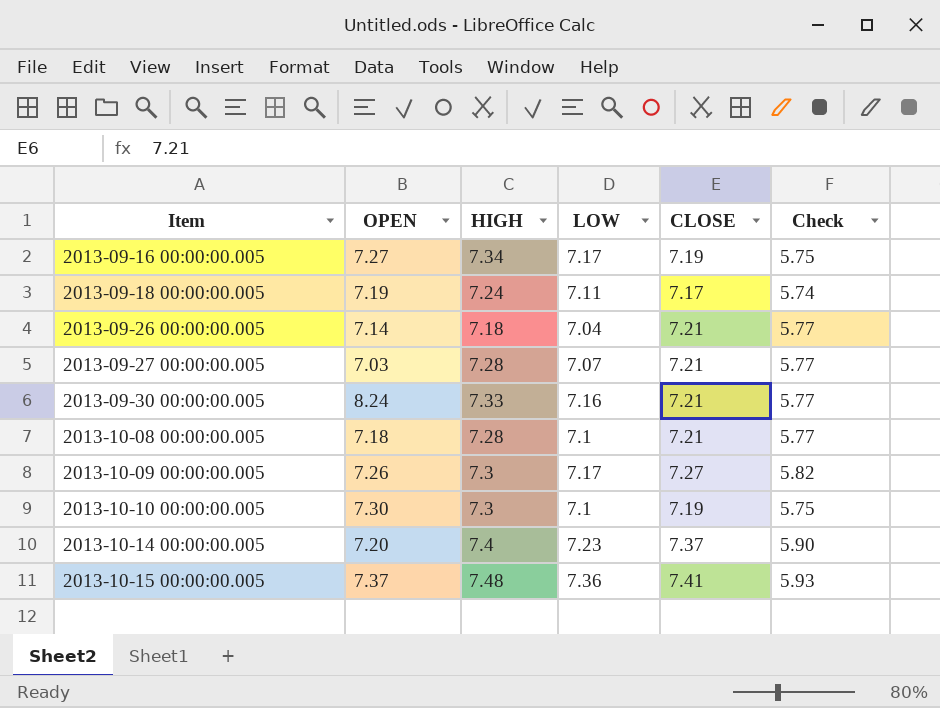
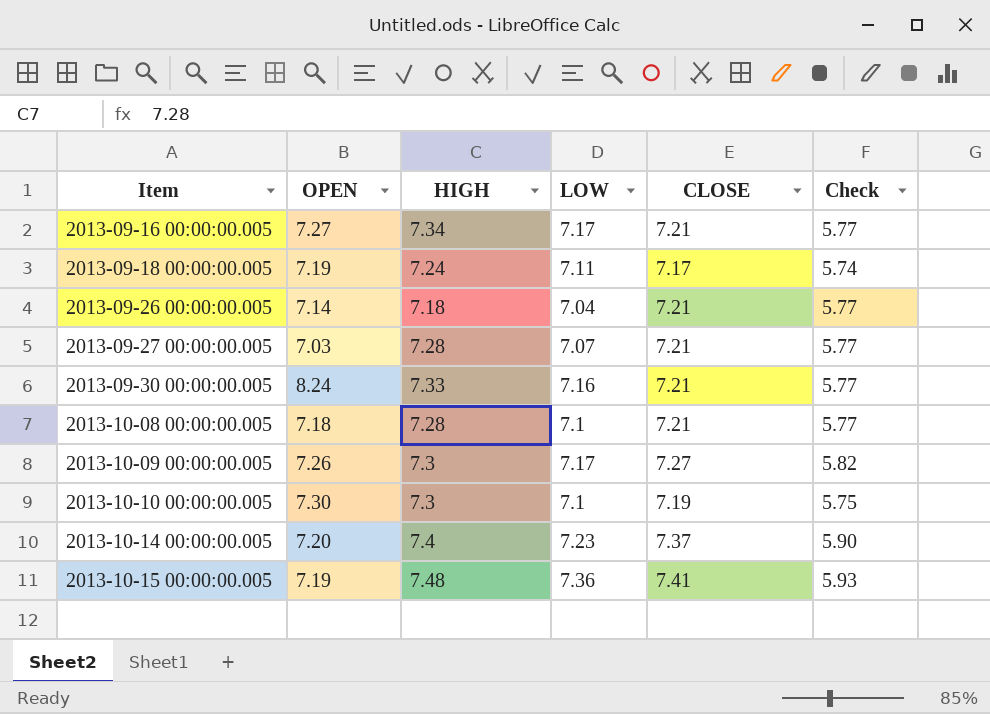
2013-09-16 00:00:00.005 | CLOSE: 7.19 -> 7.21
2013-09-16 00:00:00.005 | Check: 5.75 -> 5.77
2013-10-15 00:00:00.005 | OPEN: 7.37 -> 7.19

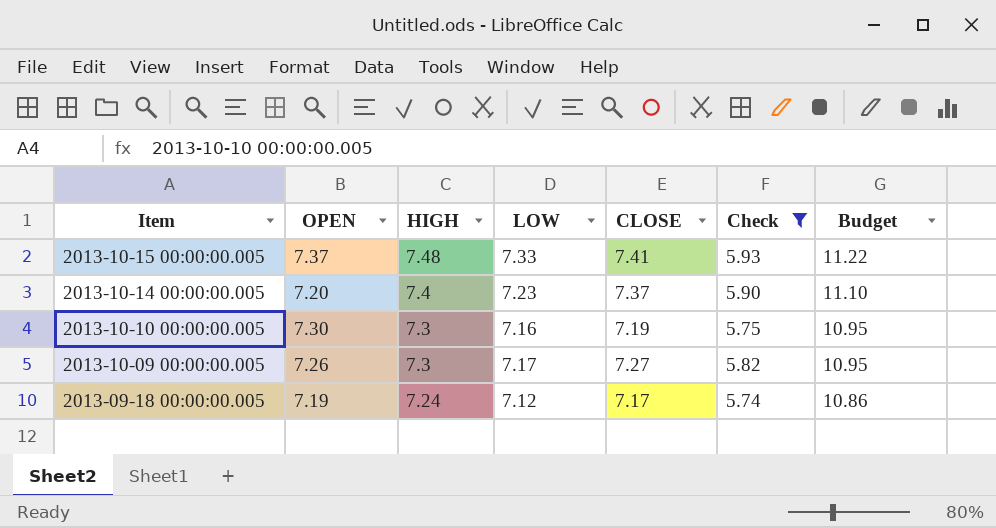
filter: none -> Check != 5.77
row order: Item ascending -> Item descending
column Budget | formula: none -> [HIGH] * 1.5
2013-10-15 00:00:00.005 | OPEN: 7.19 -> 7.37
2013-10-15 00:00:00.005 | LOW: 7.36 -> 7.33
2013-10-10 00:00:00.005 | LOW: 7.1 -> 7.16
2013-09-18 00:00:00.005 | LOW: 7.11 -> 7.12

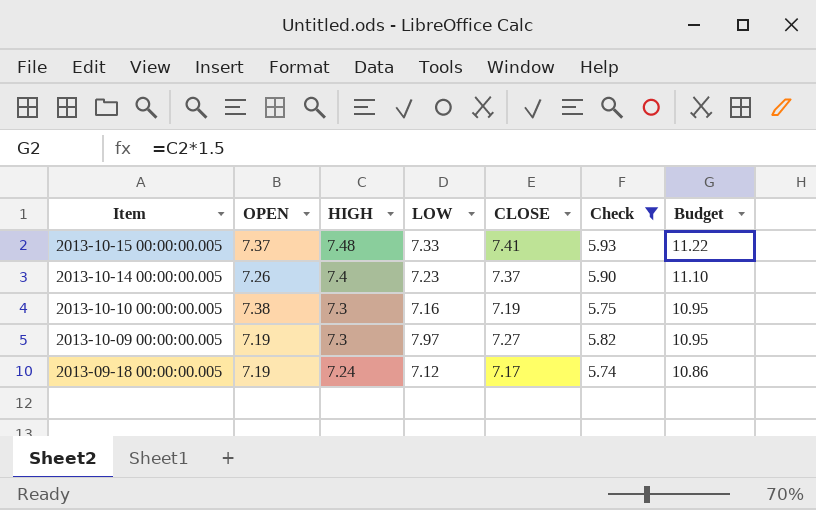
2013-10-14 00:00:00.005 | OPEN: 7.20 -> 7.26
2013-10-10 00:00:00.005 | OPEN: 7.30 -> 7.38
2013-10-09 00:00:00.005 | OPEN: 7.26 -> 7.19
2013-10-09 00:00:00.005 | LOW: 7.17 -> 7.97

